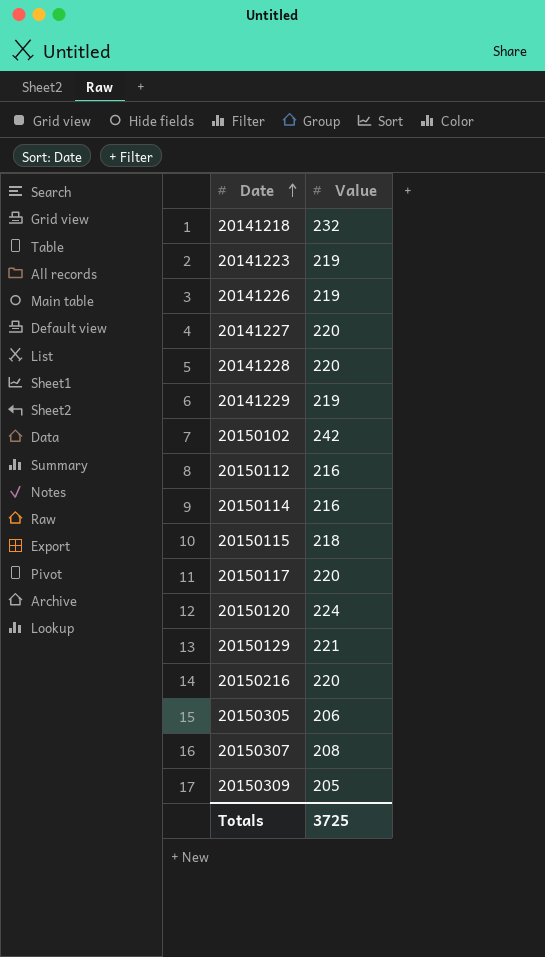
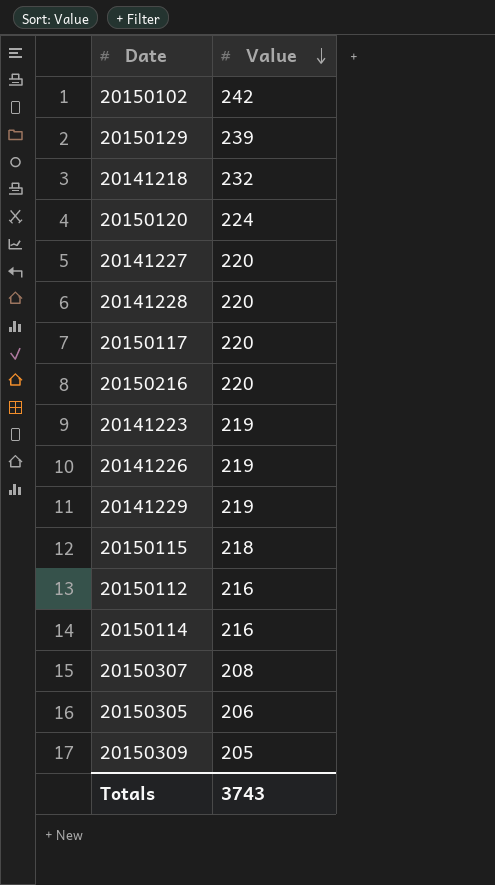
row order: Date ascending -> Value descending
20150129 | Value: 221 -> 239
Totals | Value: 3725 -> 3743

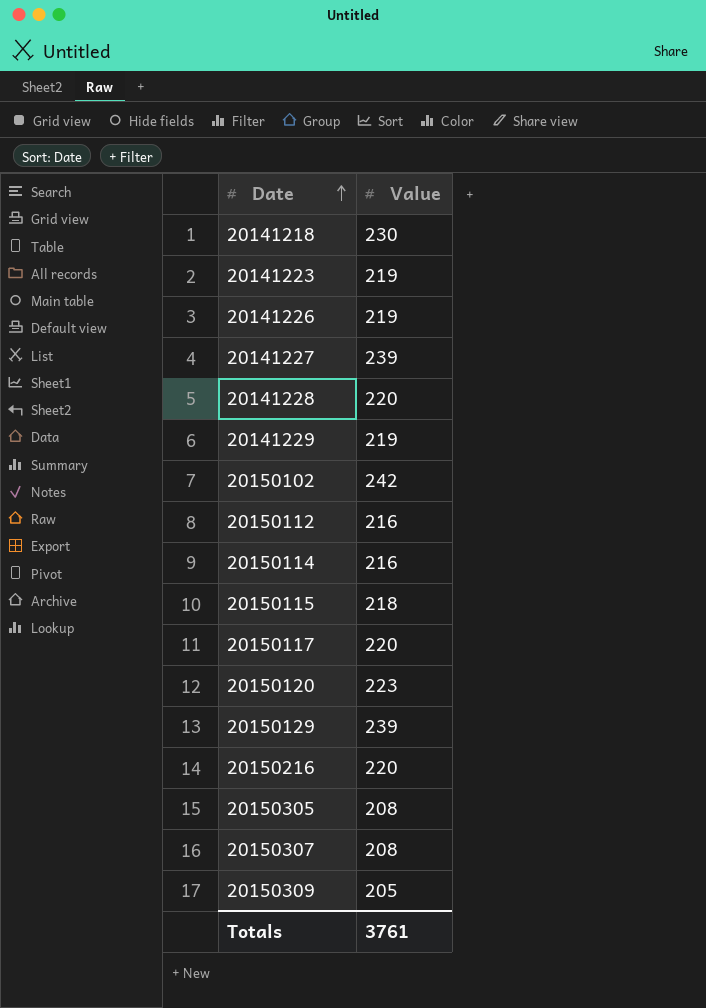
row order: Value descending -> Date ascending
20141218 | Value: 232 -> 230
20141227 | Value: 220 -> 239
20150120 | Value: 224 -> 223
20150305 | Value: 206 -> 208
Totals | Value: 3743 -> 3761

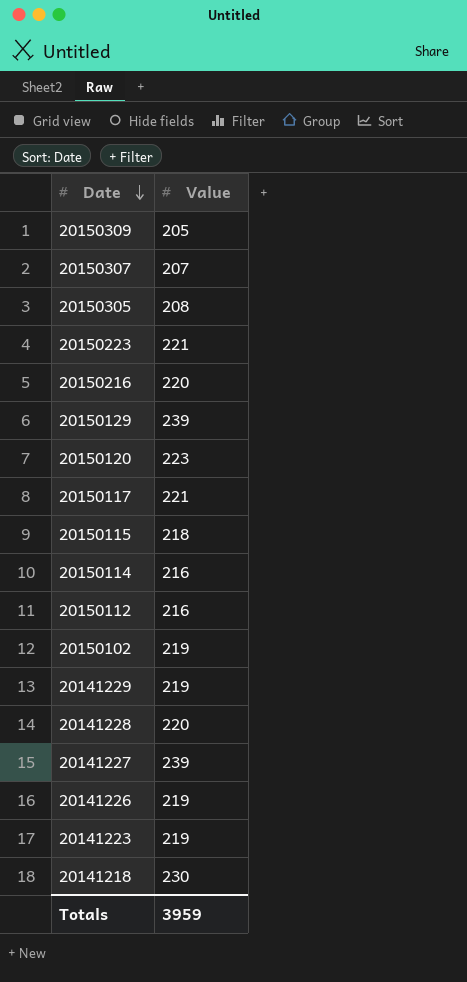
row order: Date ascending -> Date descending
20150307 | Value: 208 -> 207
row 20150223: none -> 221
20150117 | Value: 220 -> 221
20150102 | Value: 242 -> 219
Totals | Value: 3761 -> 3959

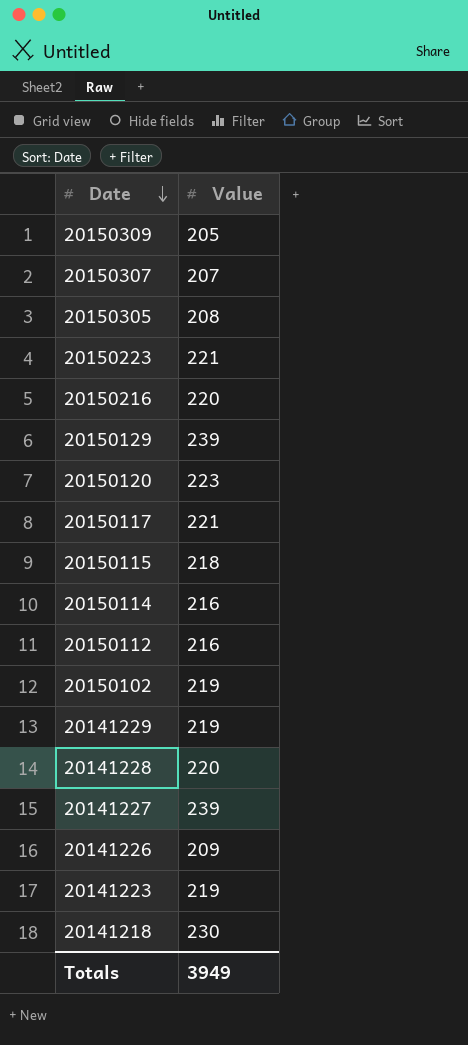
20141226 | Value: 219 -> 209
Totals | Value: 3959 -> 3949

